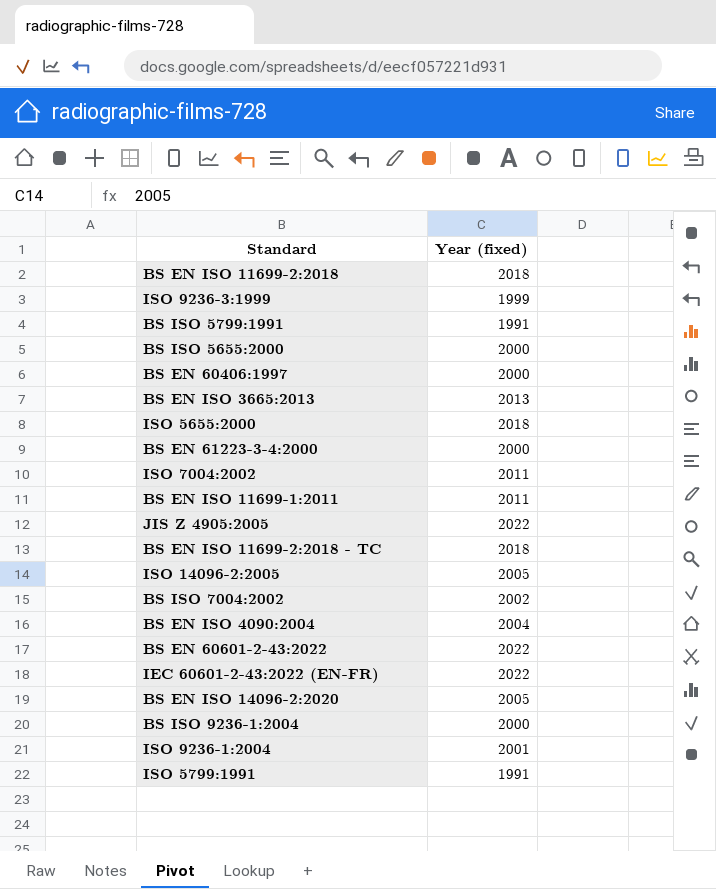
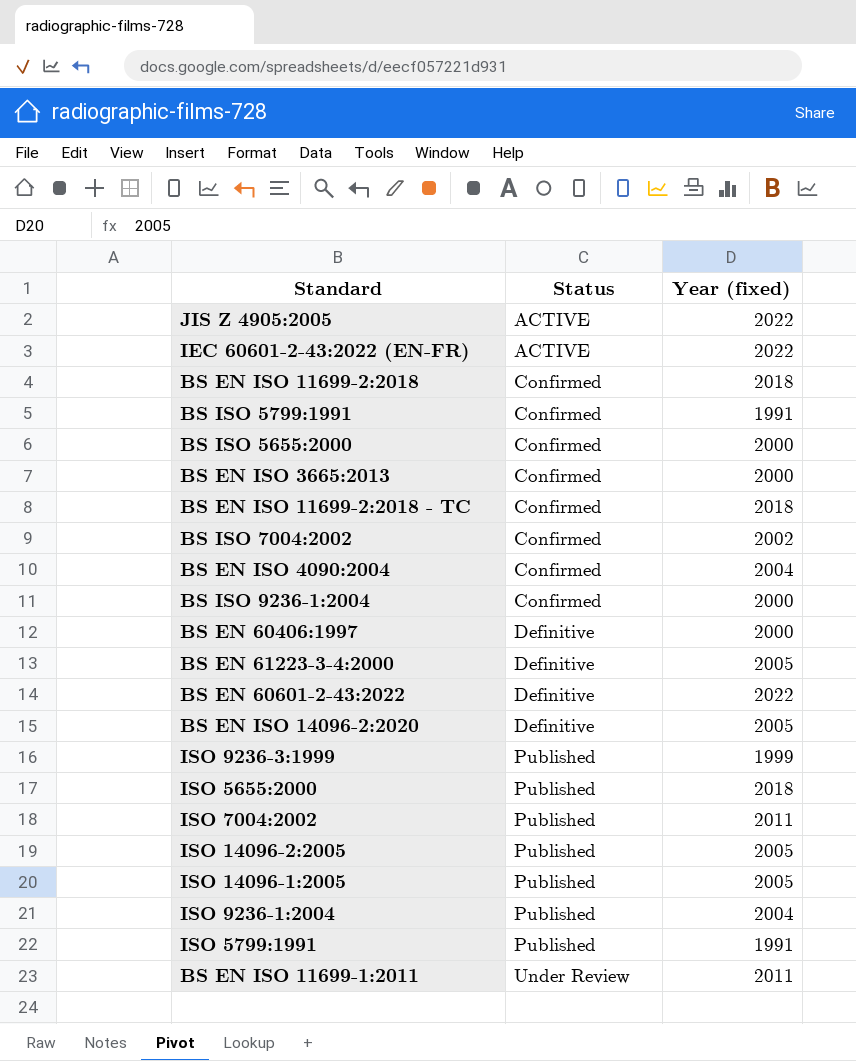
row order: none -> Status ascending
column Status | position: none -> 2
BS EN ISO 3665:2013 | Year (fixed): 2013 -> 2000
BS EN 61223-3-4:2000 | Year (fixed): 2000 -> 2005
row ISO 14096-1:2005: none -> Published | 2005
ISO 9236-1:2004 | Year (fixed): 2001 -> 2004

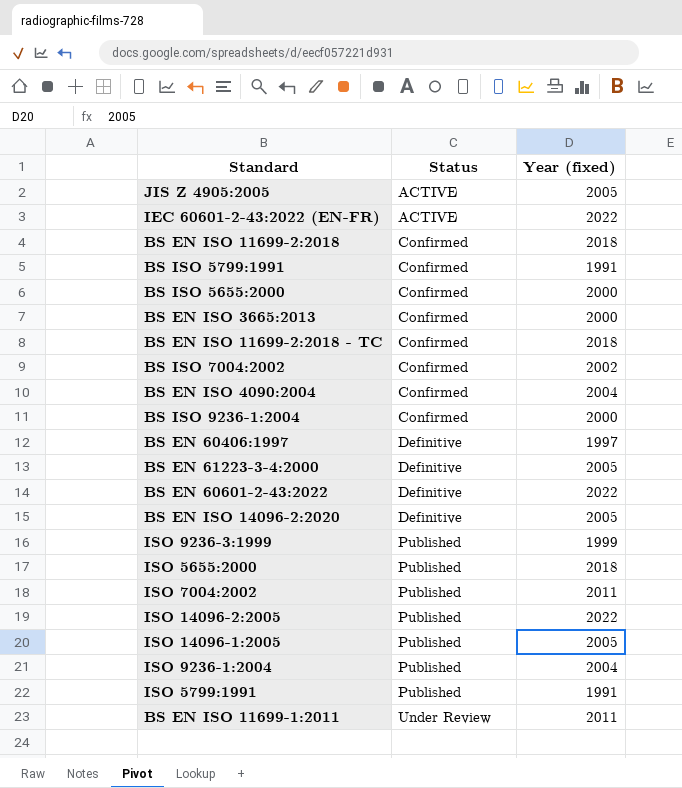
JIS Z 4905:2005 | Year (fixed): 2022 -> 2005
BS EN 60406:1997 | Year (fixed): 2000 -> 1997
ISO 14096-2:2005 | Year (fixed): 2005 -> 2022

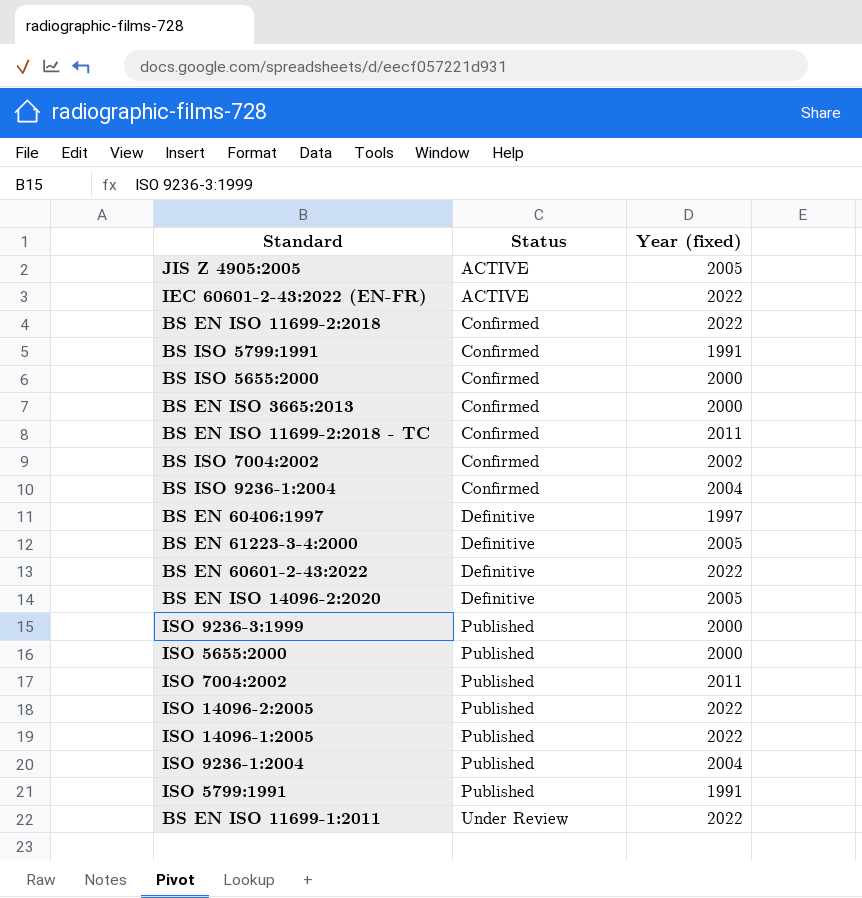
row BS EN ISO 4090:2004: Confirmed | 2004 -> none
BS EN ISO 11699-2:2018 | Year (fixed): 2018 -> 2022
BS EN ISO 11699-2:2018 - TC | Year (fixed): 2018 -> 2011
BS ISO 9236-1:2004 | Year (fixed): 2000 -> 2004
ISO 9236-3:1999 | Year (fixed): 1999 -> 2000
ISO 5655:2000 | Year (fixed): 2018 -> 2000
ISO 14096-1:2005 | Year (fixed): 2005 -> 2022
BS EN ISO 11699-1:2011 | Year (fixed): 2011 -> 2022

